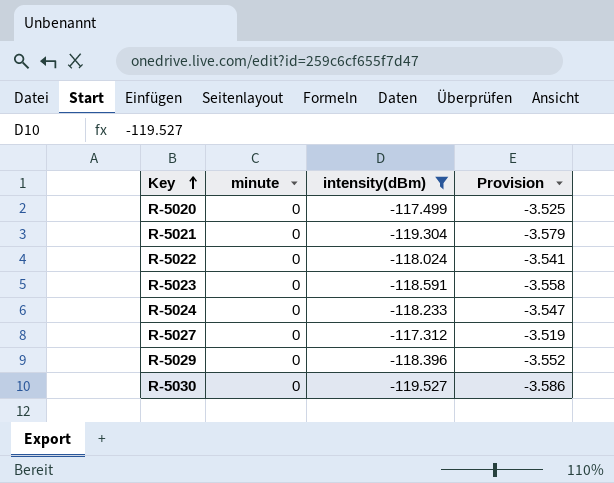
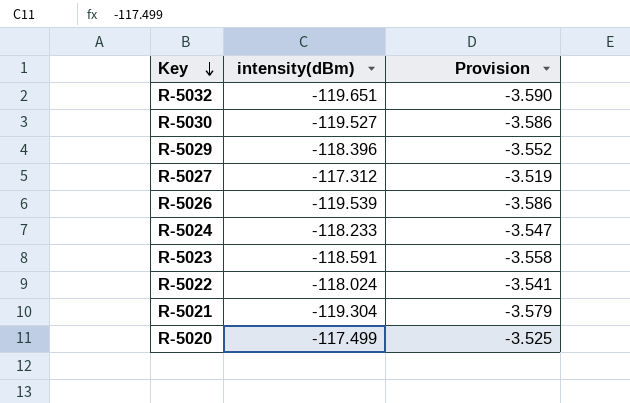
filter: intensity(dBm) >= -119.527 -> none
row order: Key ascending -> Key descending
column minute | position: 2 -> none

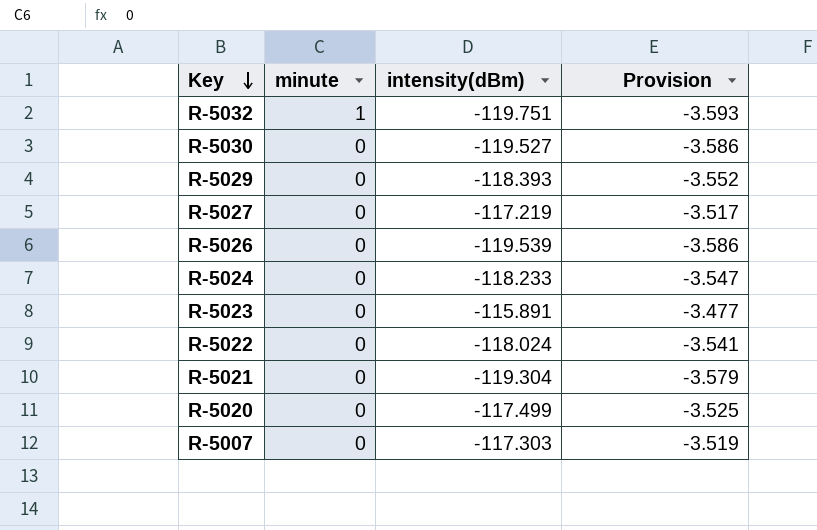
column minute | position: none -> 2
R-5032 | intensity(dBm): -119.651 -> -119.751
R-5032 | Provision: -3.590 -> -3.593
R-5029 | intensity(dBm): -118.396 -> -118.393
R-5027 | intensity(dBm): -117.312 -> -117.219
R-5027 | Provision: -3.519 -> -3.517
R-5023 | intensity(dBm): -118.591 -> -115.891
R-5023 | Provision: -3.558 -> -3.477
row R-5007: none -> 0 | -117.303 | -3.519

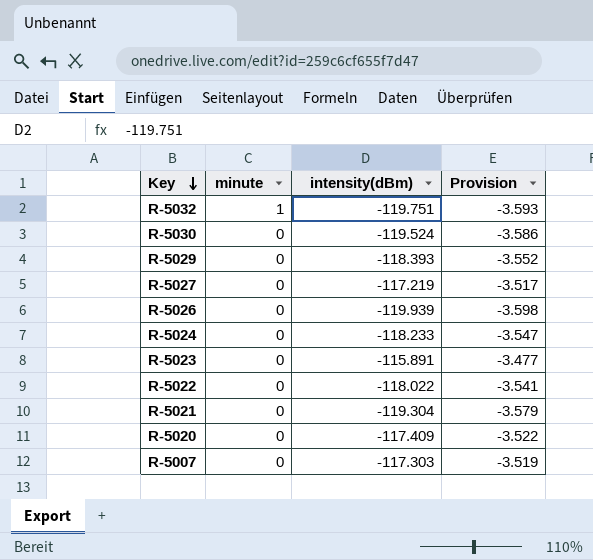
R-5030 | intensity(dBm): -119.527 -> -119.524
R-5026 | intensity(dBm): -119.539 -> -119.939
R-5026 | Provision: -3.586 -> -3.598
R-5022 | intensity(dBm): -118.024 -> -118.022
R-5020 | intensity(dBm): -117.499 -> -117.409
R-5020 | Provision: -3.525 -> -3.522

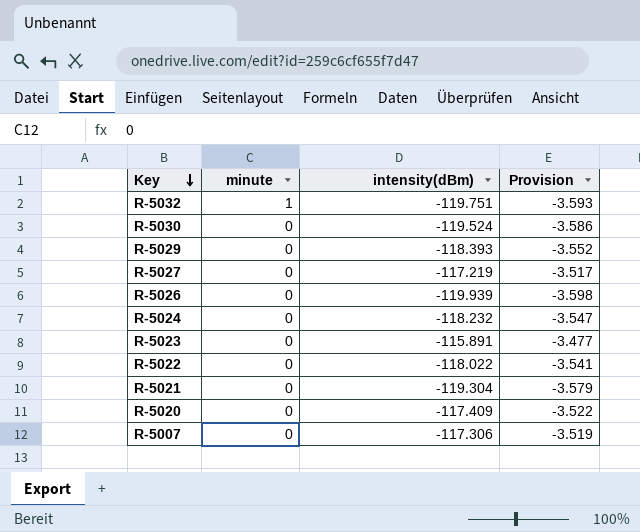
R-5024 | intensity(dBm): -118.233 -> -118.232
R-5007 | intensity(dBm): -117.303 -> -117.306

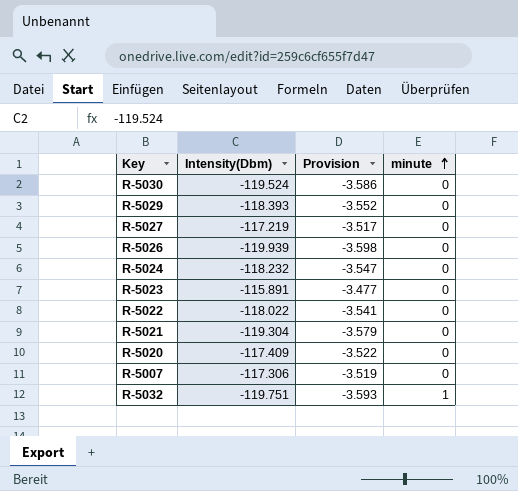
row order: Key descending -> minute ascending
column name: intensity(dBm) -> Intensity(Dbm)
column minute | position: 2 -> 4

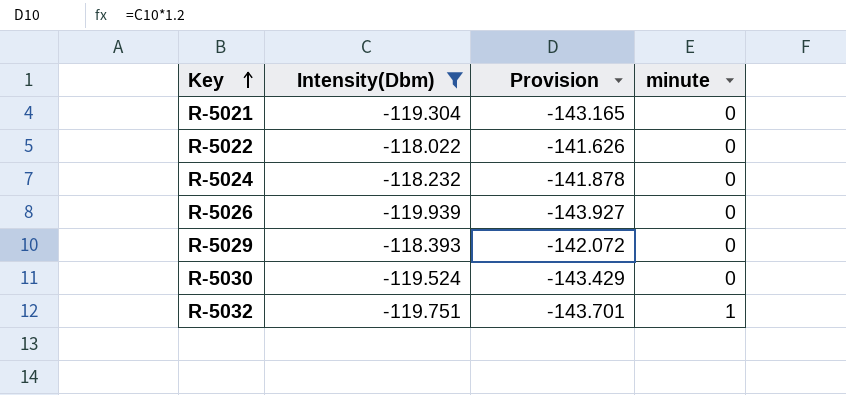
filter: none -> Intensity(Dbm) <= -118.022
row order: minute ascending -> Key ascending
column Provision | formula: [Intensity(Dbm)] * 0.03 -> [Intensity(Dbm)] * 1.2

